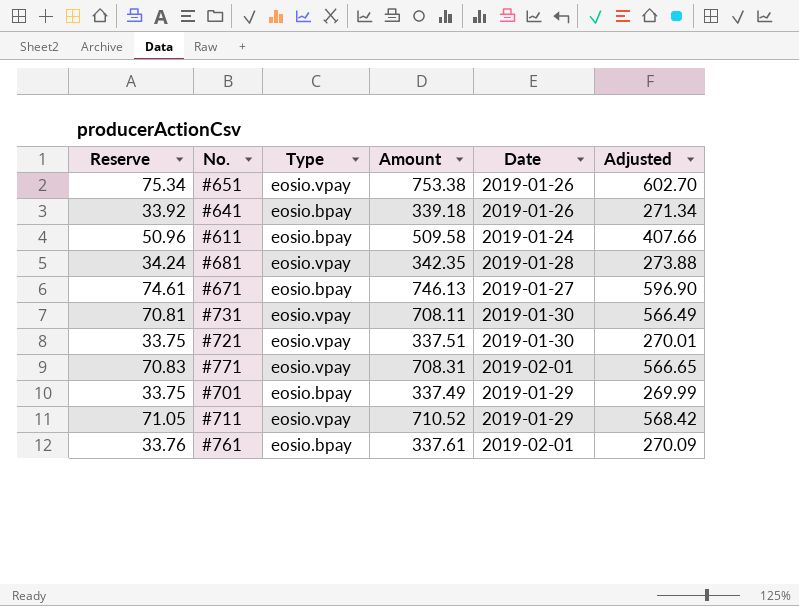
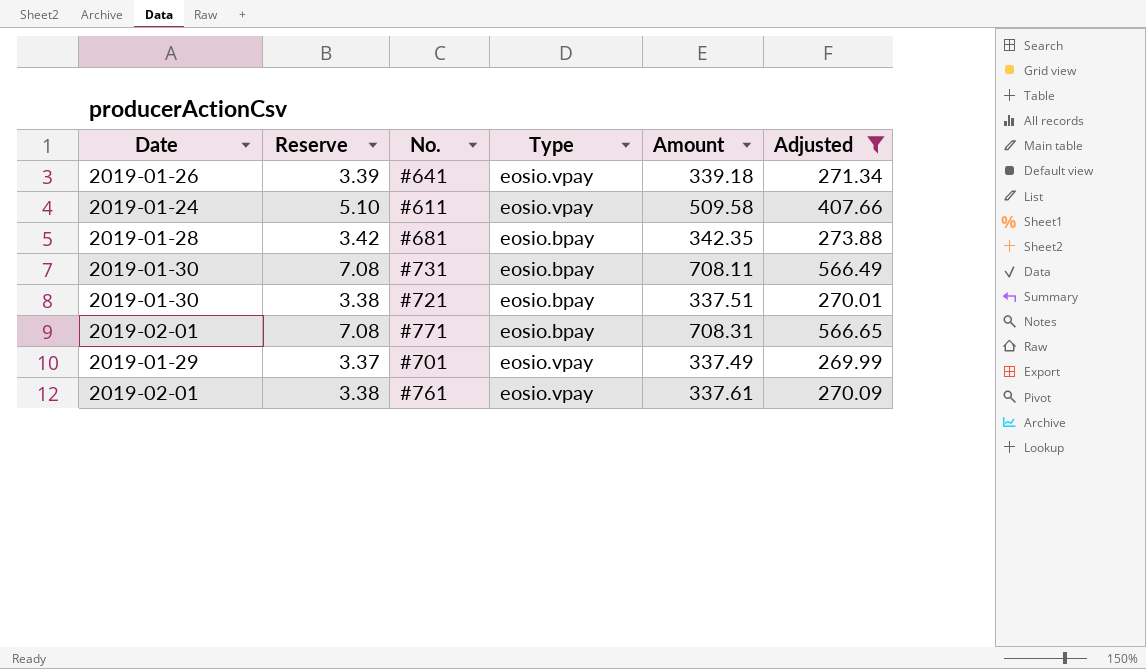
filter: none -> Adjusted <= 566.65
column Date | position: 5 -> 1
column Reserve | formula: [Amount] * 0.1 -> [Amount] * 0.01
#641 | Type: eosio.bpay -> eosio.vpay
#611 | Type: eosio.bpay -> eosio.vpay
#681 | Type: eosio.vpay -> eosio.bpay
#731 | Type: eosio.vpay -> eosio.bpay
#721 | Type: eosio.vpay -> eosio.bpay
#771 | Type: eosio.vpay -> eosio.bpay
#701 | Type: eosio.bpay -> eosio.vpay
#761 | Type: eosio.bpay -> eosio.vpay

